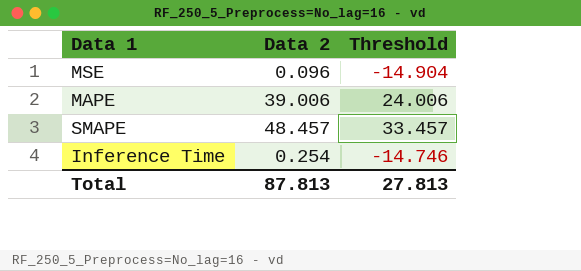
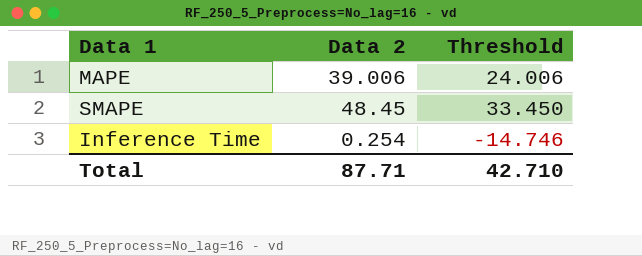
row MSE: 0.096 | -14.904 -> none
SMAPE | Data 2: 48.457 -> 48.45
SMAPE | Threshold: 33.457 -> 33.450
Total | Data 2: 87.813 -> 87.71
Total | Threshold: 27.813 -> 42.710

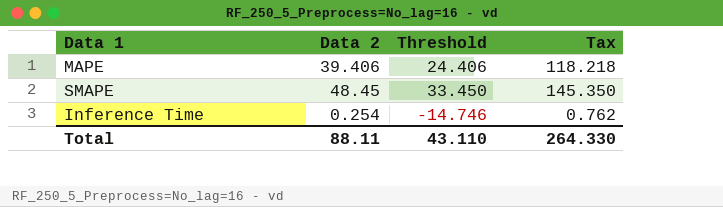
column Tax | formula: none -> [Data 2] * 3
MAPE | Data 2: 39.006 -> 39.406
MAPE | Threshold: 24.006 -> 24.406
Total | Data 2: 87.71 -> 88.11
Total | Threshold: 42.710 -> 43.110

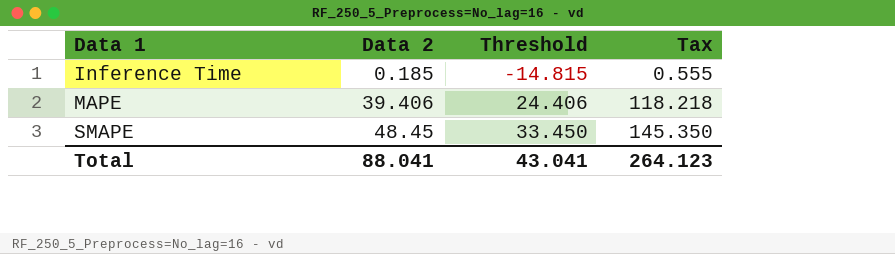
row order: none -> Data 1 ascending
Inference Time | Data 2: 0.254 -> 0.185
Inference Time | Threshold: -14.746 -> -14.815
Inference Time | Tax: 0.762 -> 0.555
Total | Data 2: 88.11 -> 88.041
Total | Threshold: 43.110 -> 43.041
Total | Tax: 264.330 -> 264.123

